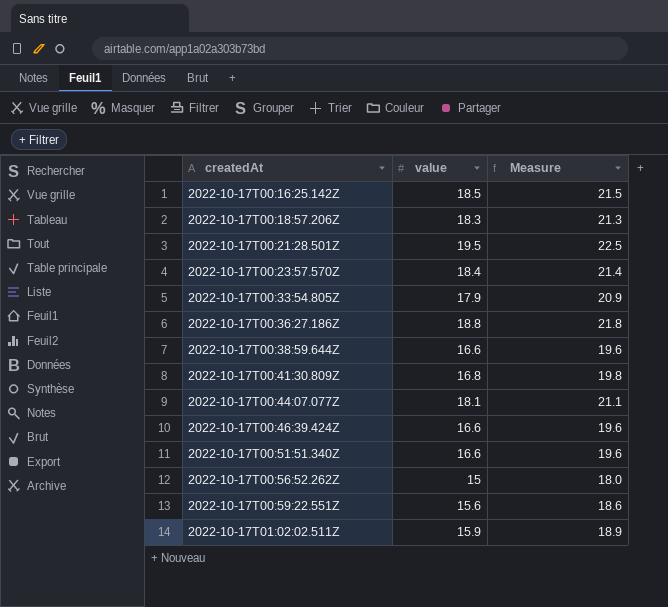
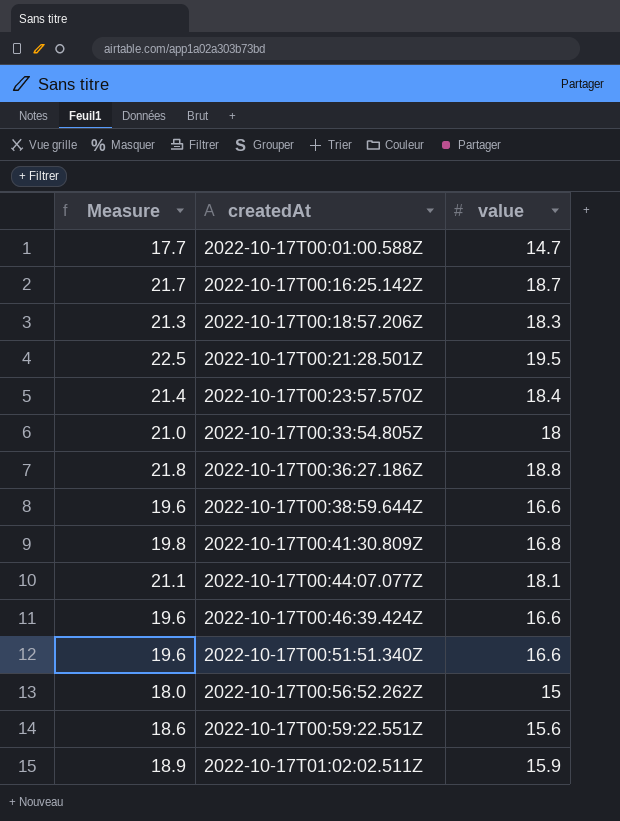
column Measure | position: 3 -> 1
row 2022-10-17T00:01:00.588Z: none -> 17.7 | 14.7
2022-10-17T00:16:25.142Z | Measure: 21.5 -> 21.7
2022-10-17T00:16:25.142Z | value: 18.5 -> 18.7
2022-10-17T00:33:54.805Z | Measure: 20.9 -> 21.0
2022-10-17T00:33:54.805Z | value: 17.9 -> 18

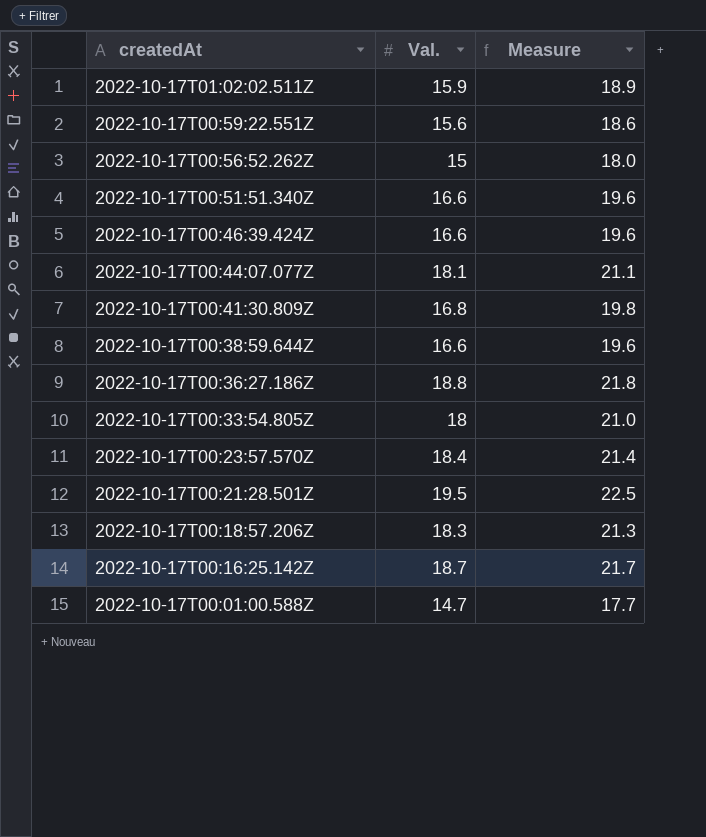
row order: createdAt ascending -> createdAt descending
column name: value -> Val.
column Measure | position: 1 -> 3

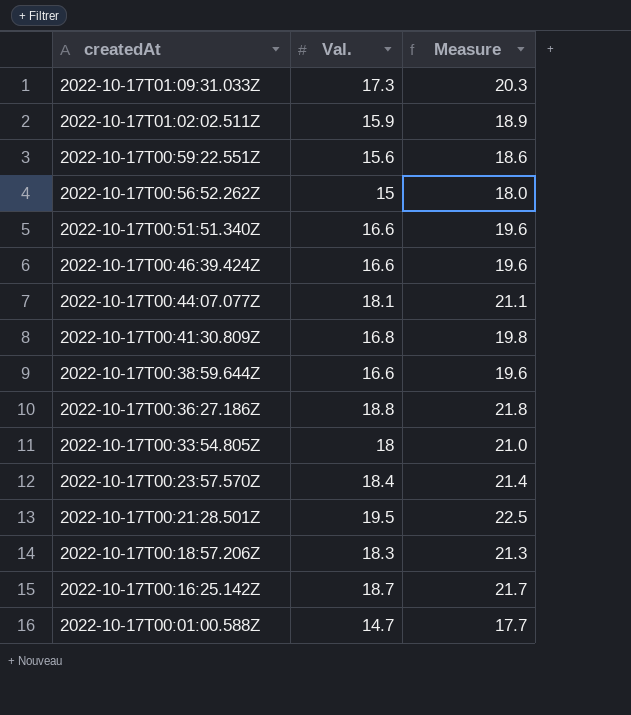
row 2022-10-17T01:09:31.033Z: none -> 17.3 | 20.3

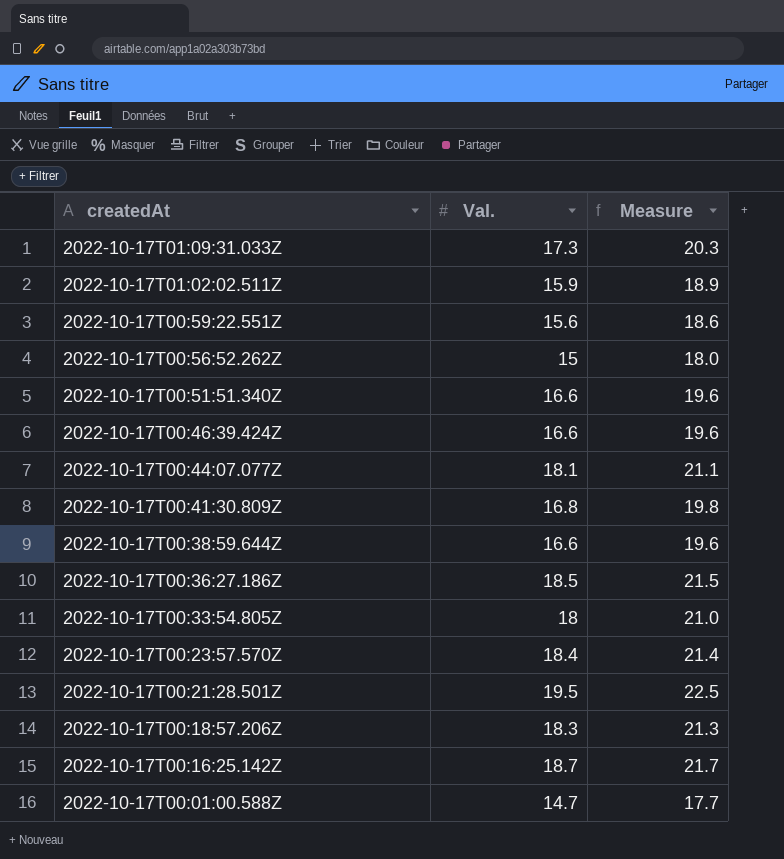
2022-10-17T00:36:27.186Z | Val.: 18.8 -> 18.5
2022-10-17T00:36:27.186Z | Measure: 21.8 -> 21.5

